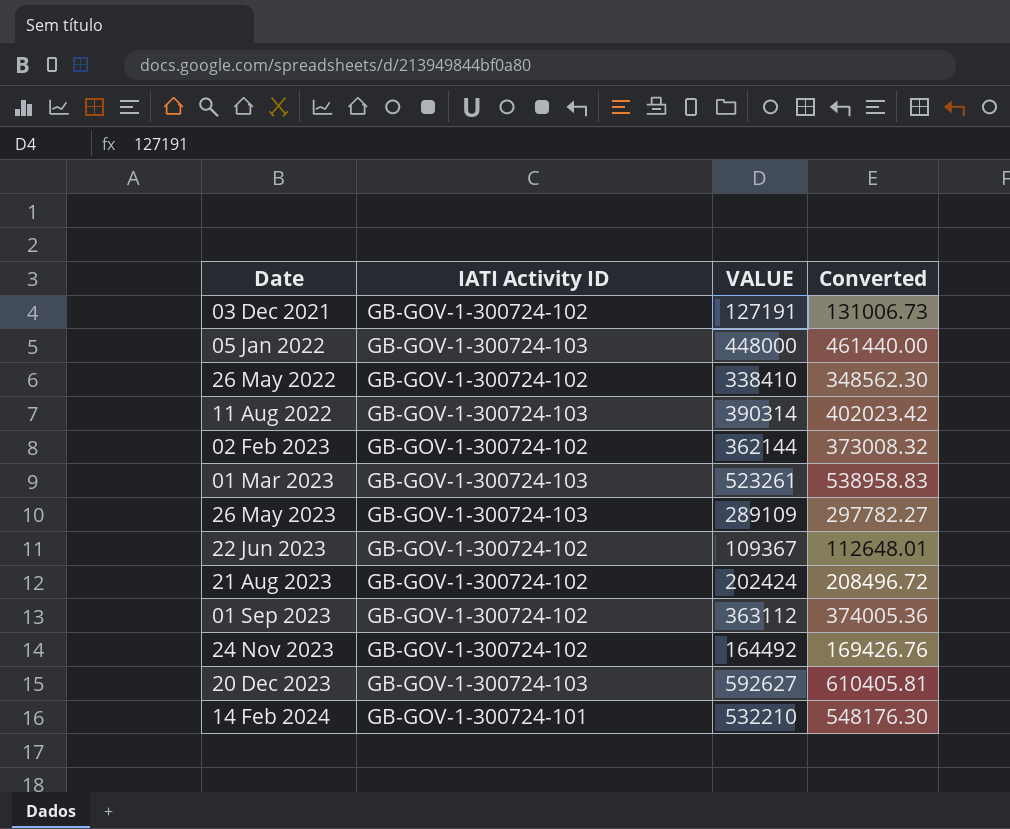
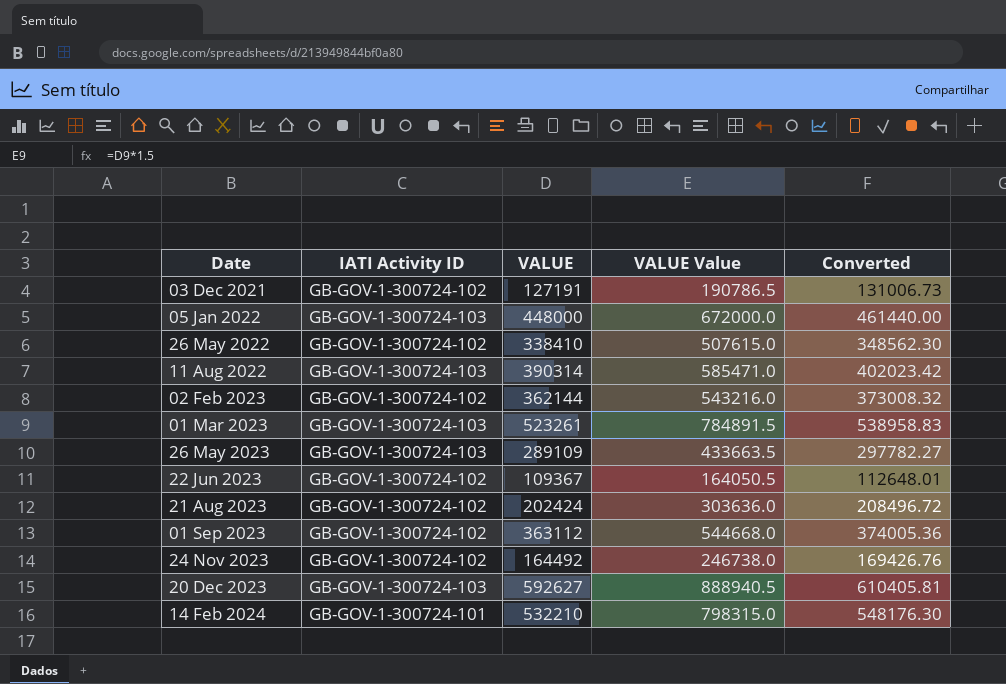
column VALUE Value | formula: none -> [VALUE] * 1.5

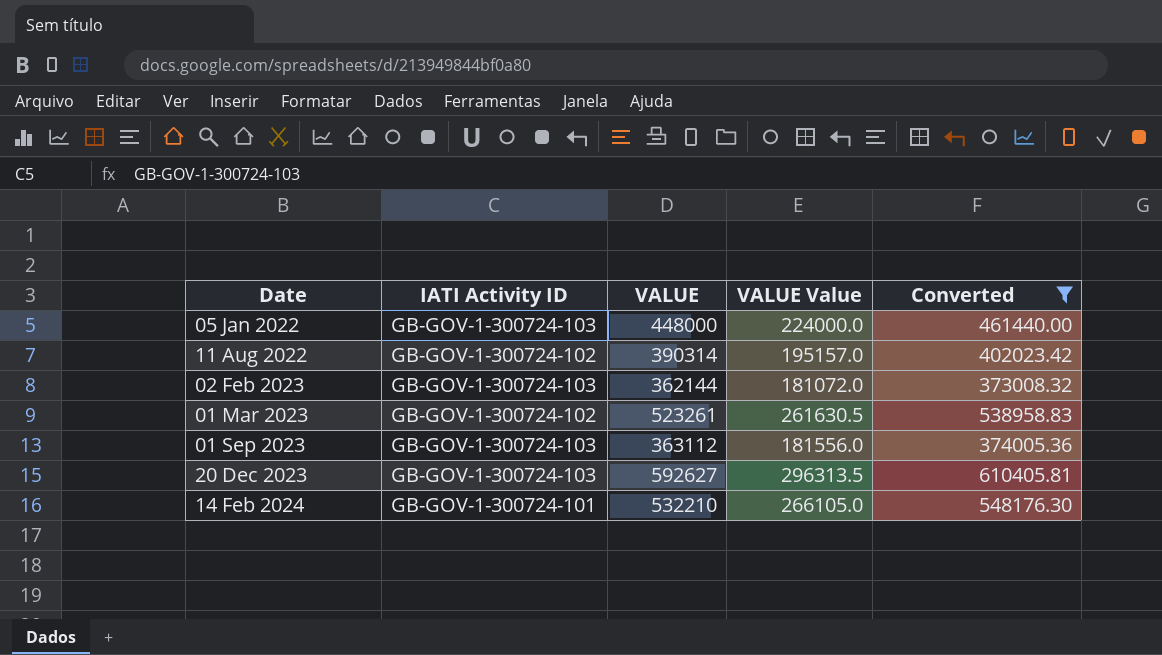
filter: none -> Converted >= 373008.32
column VALUE Value | formula: [VALUE] * 1.5 -> [VALUE] * 0.5
11 Aug 2022 | IATI Activity ID: GB-GOV-1-300724-103 -> GB-GOV-1-300724-102
02 Feb 2023 | IATI Activity ID: GB-GOV-1-300724-102 -> GB-GOV-1-300724-103
01 Mar 2023 | IATI Activity ID: GB-GOV-1-300724-103 -> GB-GOV-1-300724-102
01 Sep 2023 | IATI Activity ID: GB-GOV-1-300724-102 -> GB-GOV-1-300724-103

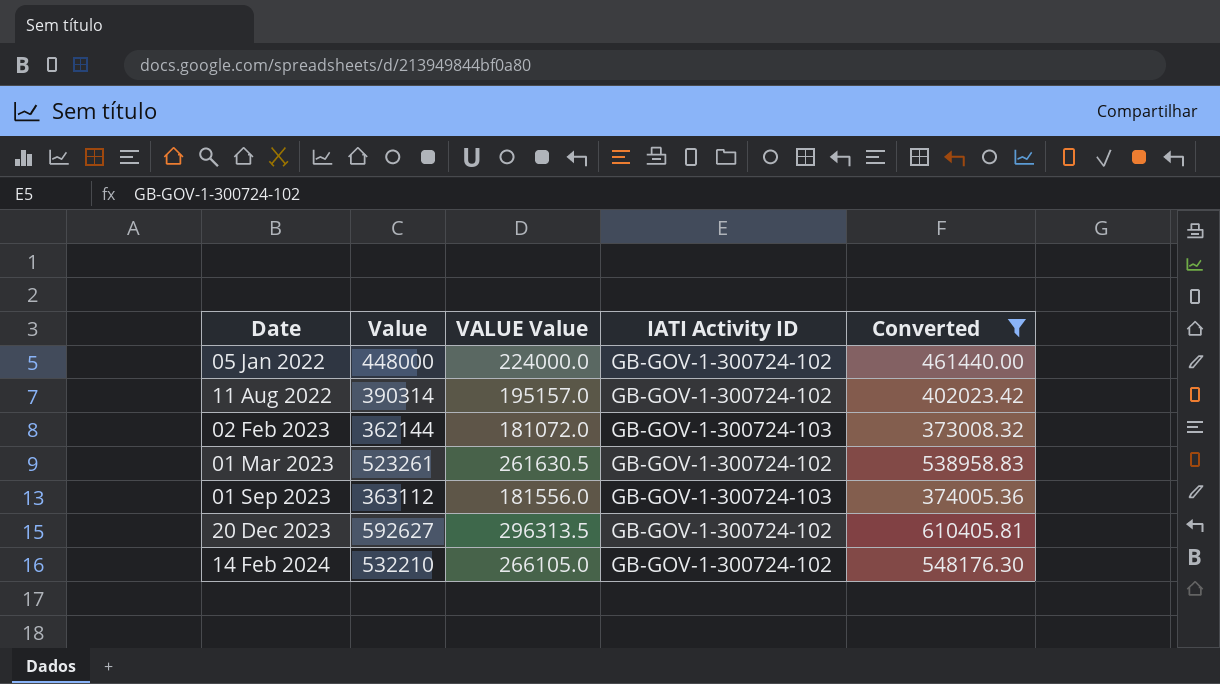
column name: VALUE -> Value
column IATI Activity ID | position: 2 -> 4
05 Jan 2022 | IATI Activity ID: GB-GOV-1-300724-103 -> GB-GOV-1-300724-102
20 Dec 2023 | IATI Activity ID: GB-GOV-1-300724-103 -> GB-GOV-1-300724-102
14 Feb 2024 | IATI Activity ID: GB-GOV-1-300724-101 -> GB-GOV-1-300724-102

